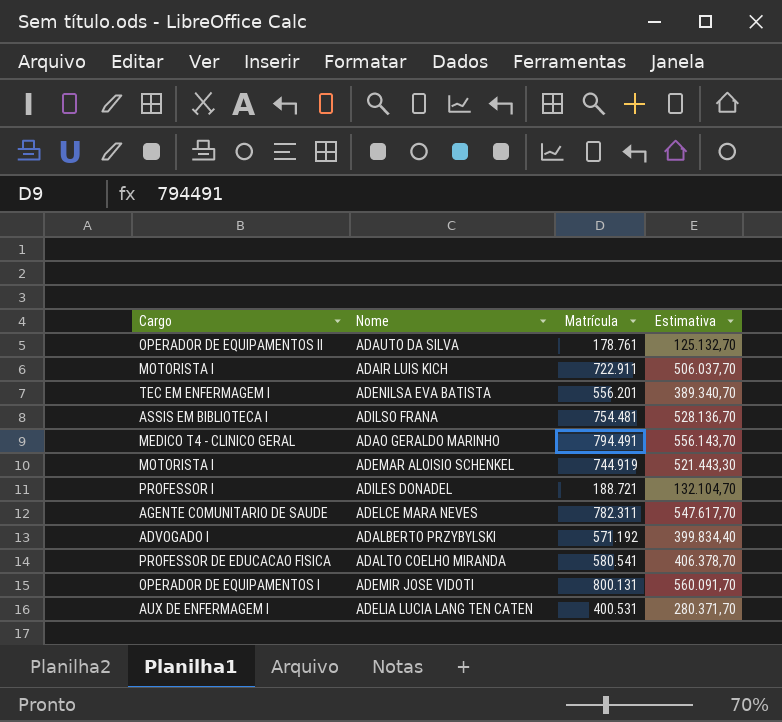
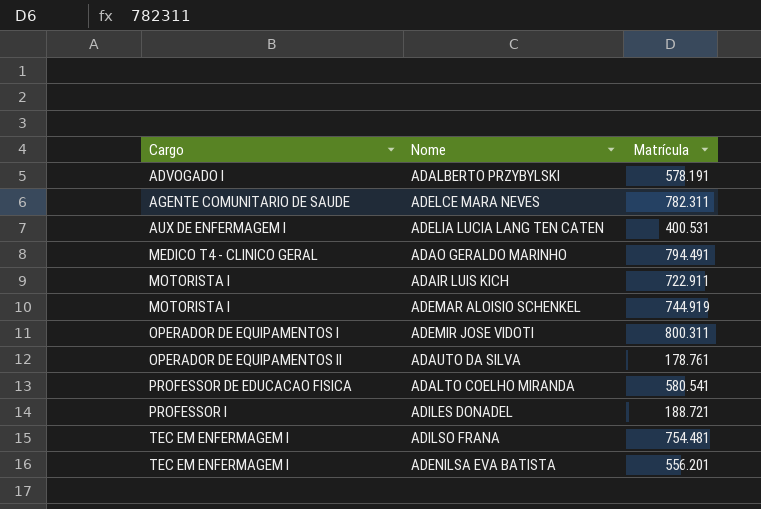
row order: none -> Cargo ascending
column Estimativa | formula: [Matrícula] * 0,7 -> none
ADALBERTO PRZYBYLSKI | Matrícula: 571.192 -> 578.191
ADEMIR JOSE VIDOTI | Matrícula: 800.131 -> 800.311
ADILSO FRANA | Cargo: ASSIS EM BIBLIOTECA I -> TEC EM ENFERMAGEM I

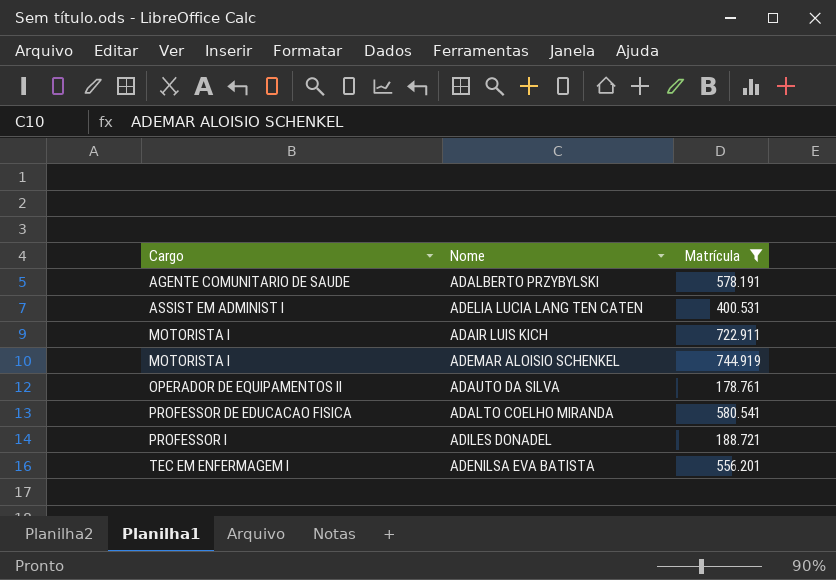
filter: none -> Matrícula <= 744.919
ADALBERTO PRZYBYLSKI | Cargo: ADVOGADO I -> AGENTE COMUNITARIO DE SAUDE
ADELIA LUCIA LANG TEN CATEN | Cargo: AUX DE ENFERMAGEM I -> ASSIST EM ADMINIST I

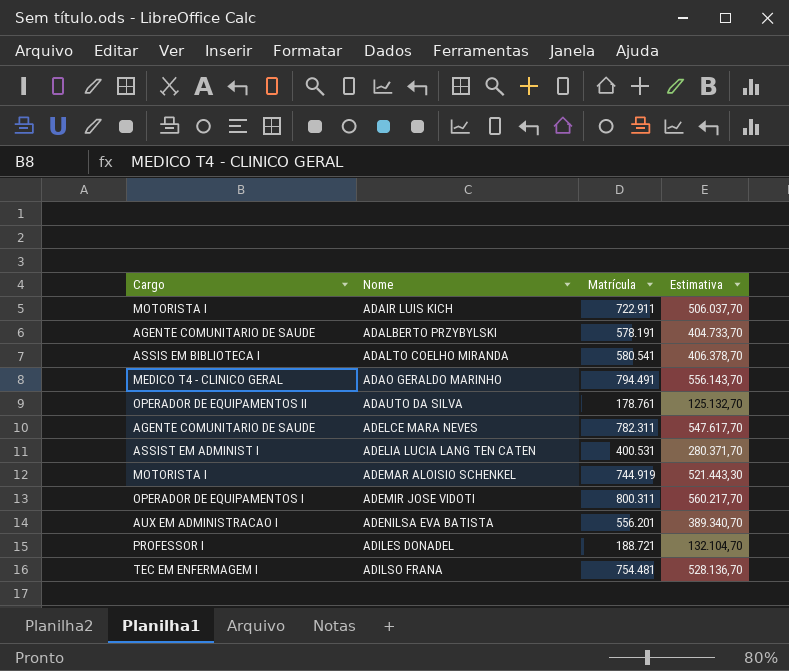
filter: Matrícula <= 744.919 -> none
row order: Cargo ascending -> Nome ascending
column Estimativa | formula: none -> [Matrícula] * 0,7
ADALTO COELHO MIRANDA | Cargo: PROFESSOR DE EDUCACAO FISICA -> ASSIS EM BIBLIOTECA I
ADENILSA EVA BATISTA | Cargo: TEC EM ENFERMAGEM I -> AUX EM ADMINISTRACAO I

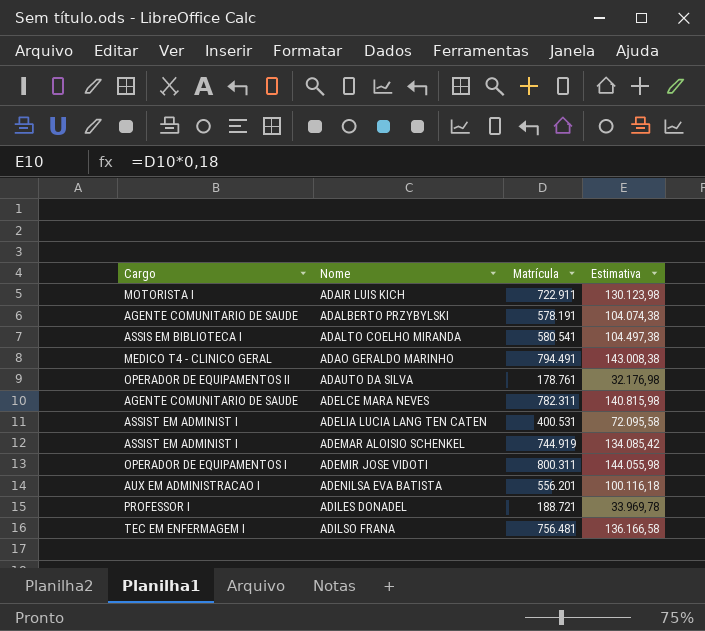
column Estimativa | formula: [Matrícula] * 0,7 -> [Matrícula] * 0,18
ADEMAR ALOISIO SCHENKEL | Cargo: MOTORISTA I -> ASSIST EM ADMINIST I
ADILSO FRANA | Matrícula: 754.481 -> 756.481

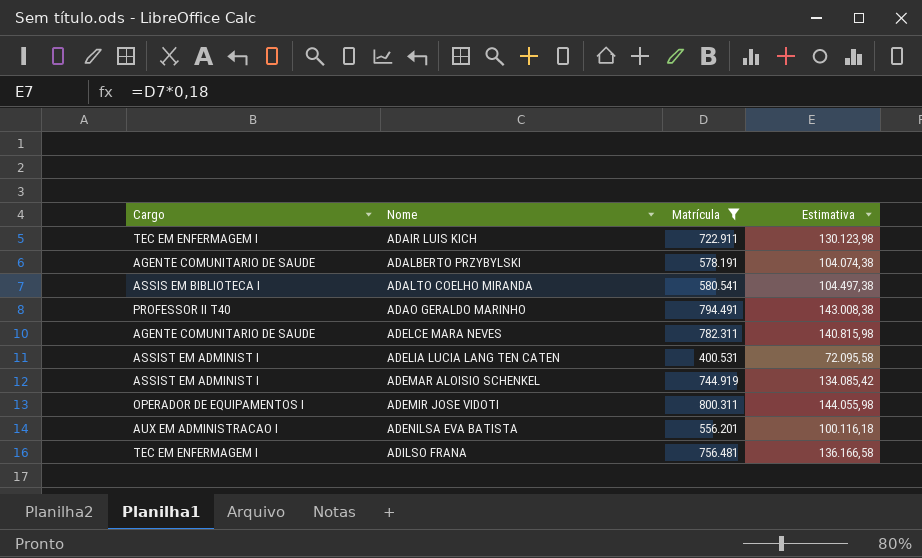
filter: none -> Matrícula >= 400.531
ADAIR LUIS KICH | Cargo: MOTORISTA I -> TEC EM ENFERMAGEM I
ADAO GERALDO MARINHO | Cargo: MEDICO T4 - CLINICO GERAL -> PROFESSOR II T40

